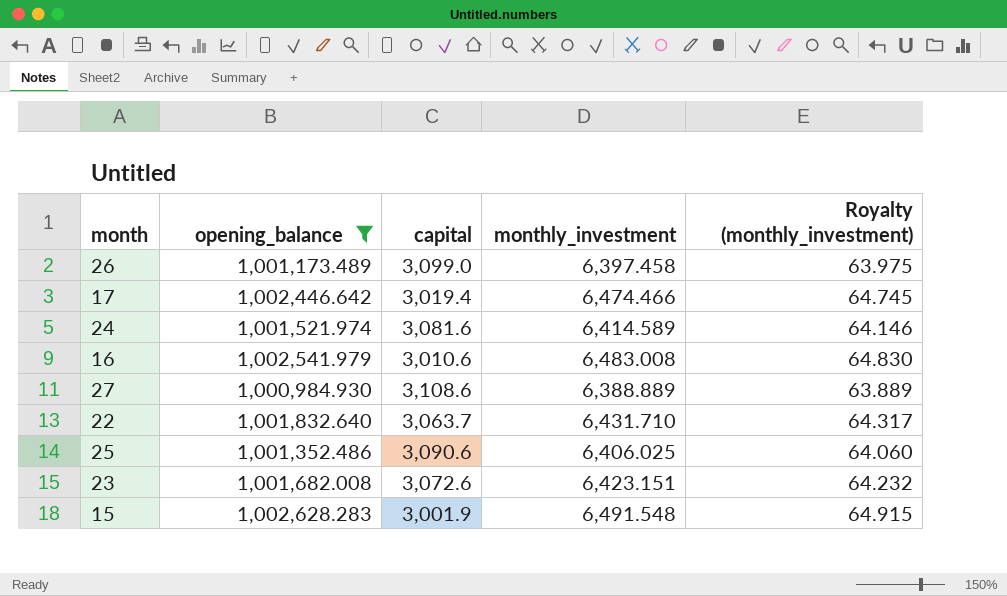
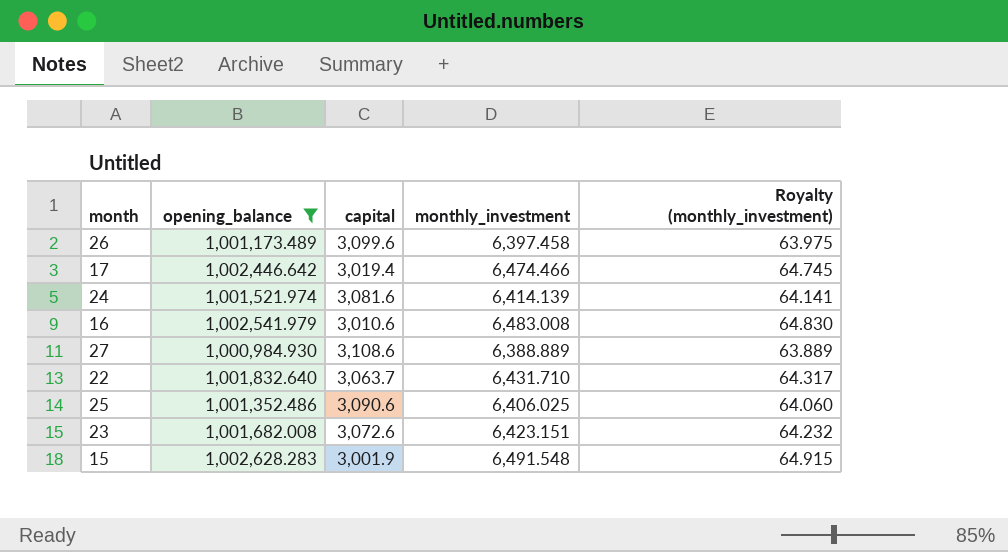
26 | capital: 3,099.0 -> 3,099.6
24 | monthly_investment: 6,414.589 -> 6,414.139
24 | Royalty (monthly_investment): 64.146 -> 64.141

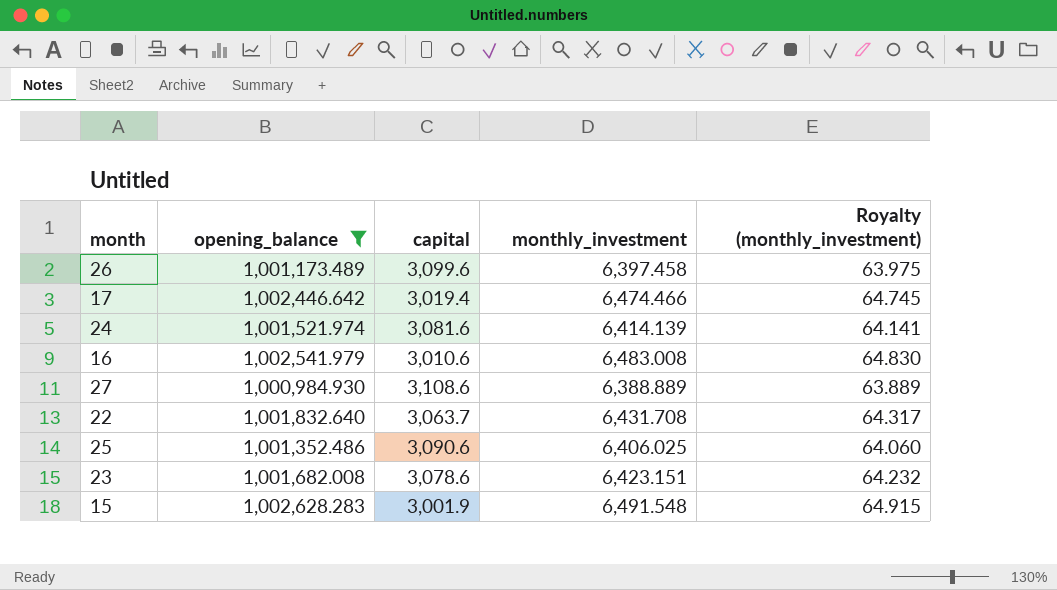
22 | monthly_investment: 6,431.710 -> 6,431.708
23 | capital: 3,072.6 -> 3,078.6

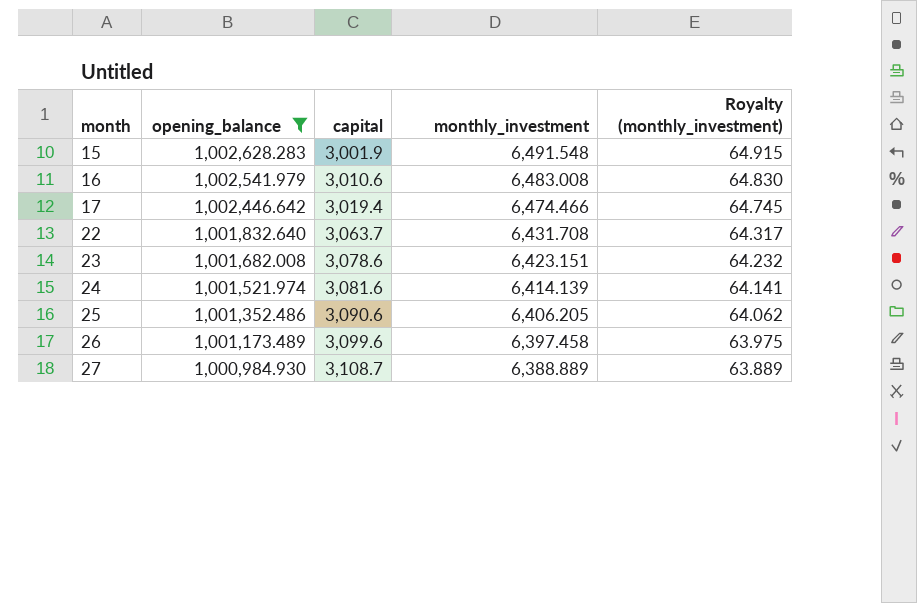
row order: none -> month ascending
25 | monthly_investment: 6,406.025 -> 6,406.205
25 | Royalty (monthly_investment): 64.060 -> 64.062
27 | capital: 3,108.6 -> 3,108.7

